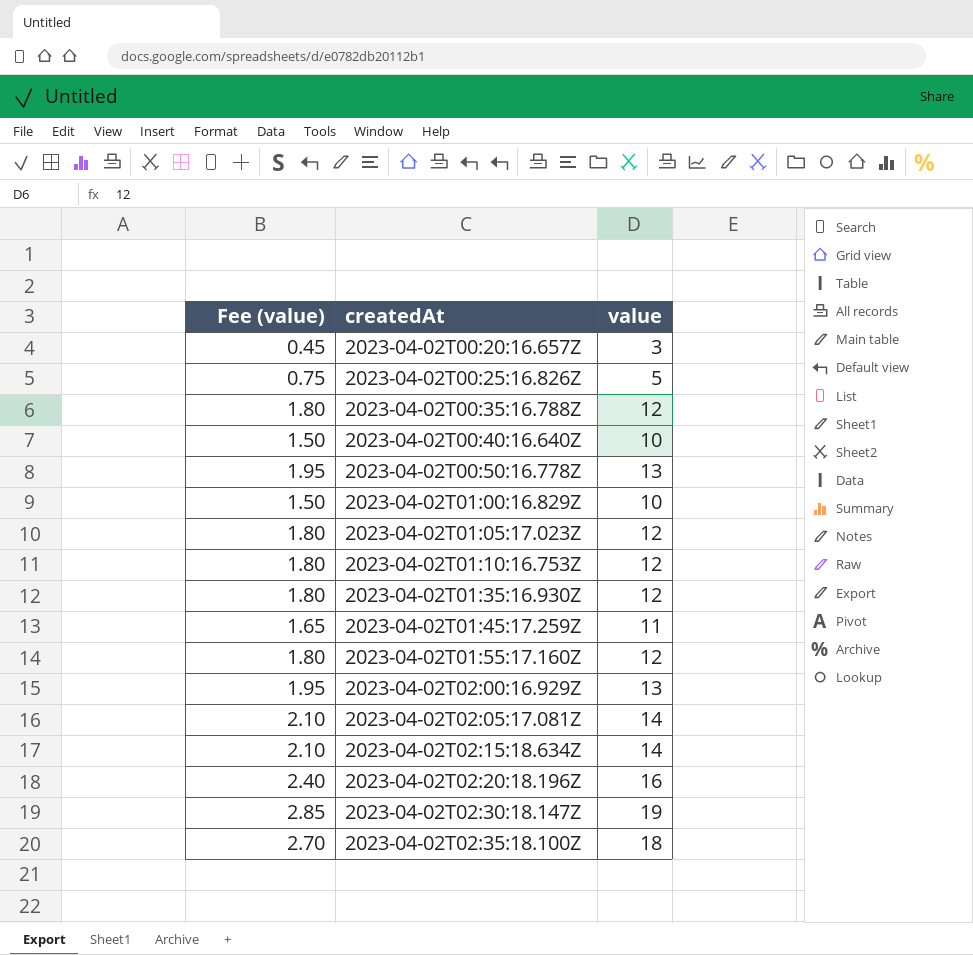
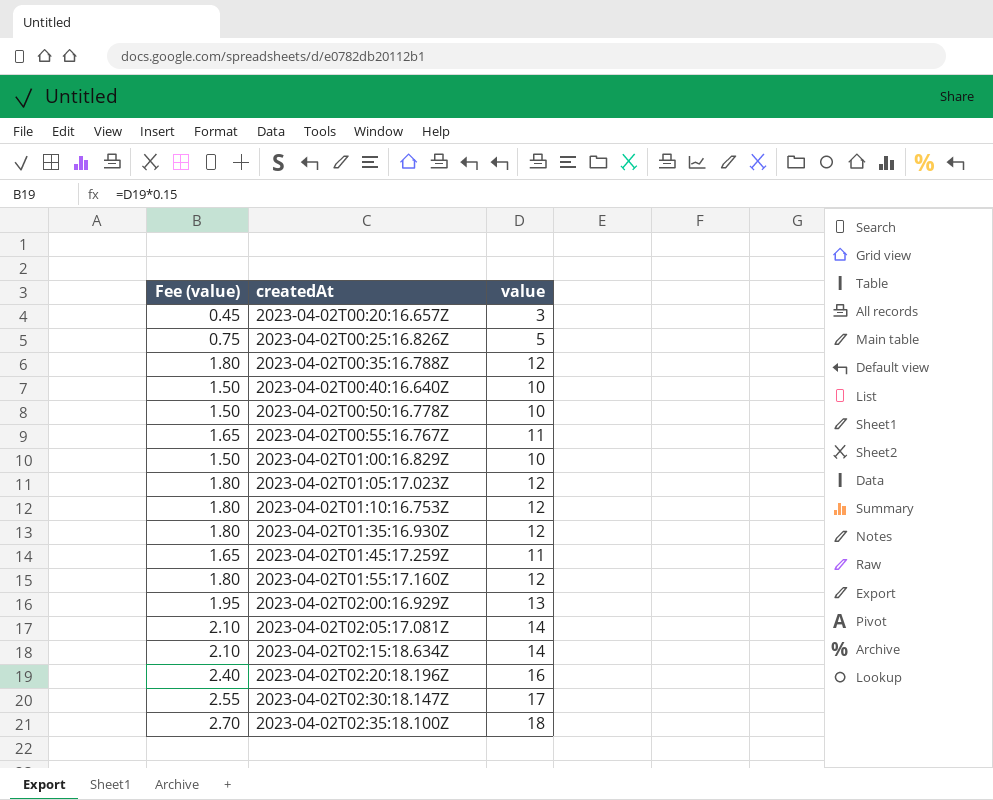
2023-04-02T00:50:16.778Z | Fee (value): 1.95 -> 1.50
2023-04-02T00:50:16.778Z | value: 13 -> 10
row 2023-04-02T00:55:16.767Z: none -> 1.65 | 11
2023-04-02T02:30:18.147Z | Fee (value): 2.85 -> 2.55
2023-04-02T02:30:18.147Z | value: 19 -> 17

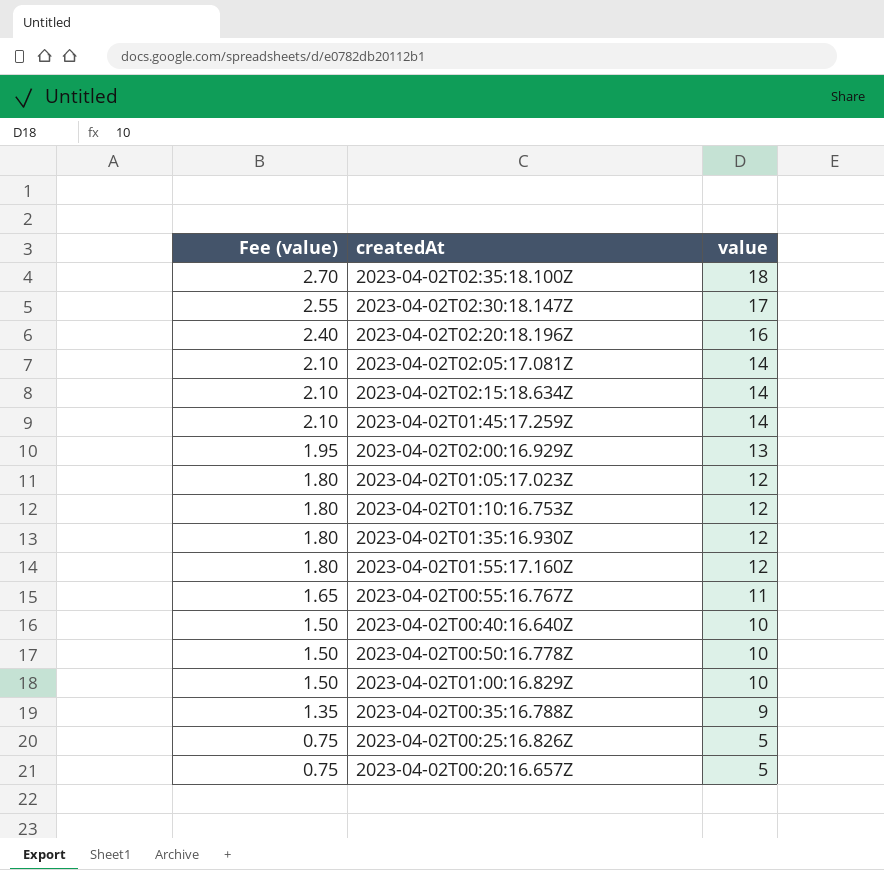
row order: createdAt ascending -> Fee (value) descending
2023-04-02T01:45:17.259Z | Fee (value): 1.65 -> 2.10
2023-04-02T01:45:17.259Z | value: 11 -> 14
2023-04-02T00:35:16.788Z | Fee (value): 1.80 -> 1.35
2023-04-02T00:35:16.788Z | value: 12 -> 9
2023-04-02T00:20:16.657Z | Fee (value): 0.45 -> 0.75
2023-04-02T00:20:16.657Z | value: 3 -> 5

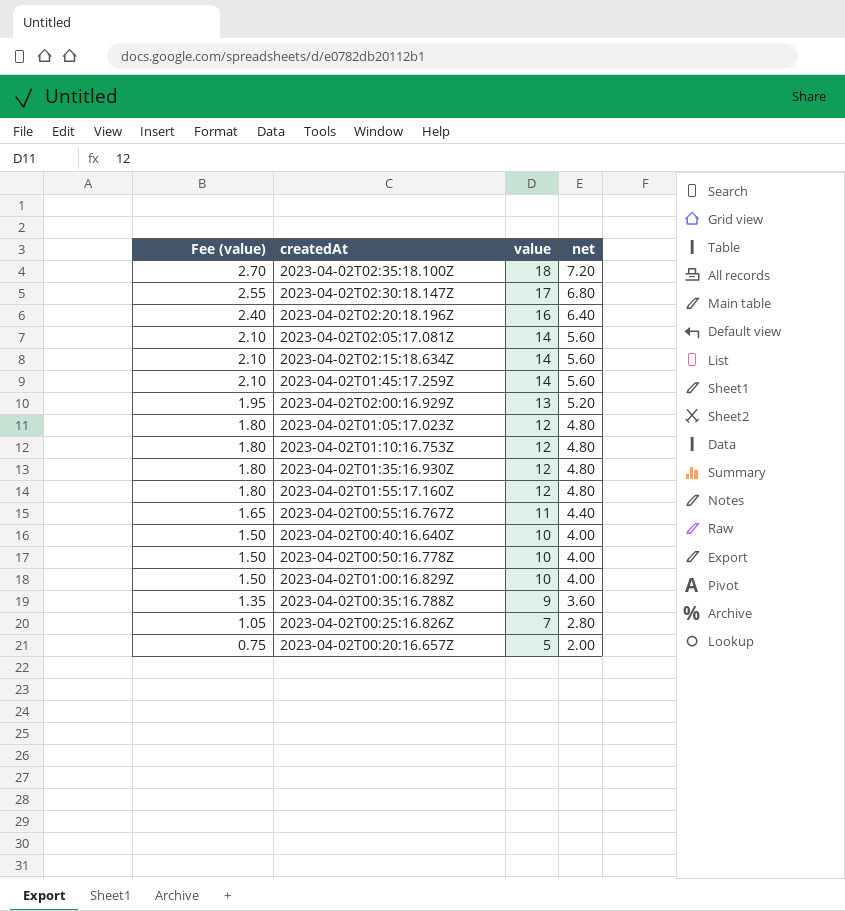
column net | formula: none -> [value] * 0.4
2023-04-02T00:25:16.826Z | Fee (value): 0.75 -> 1.05
2023-04-02T00:25:16.826Z | value: 5 -> 7

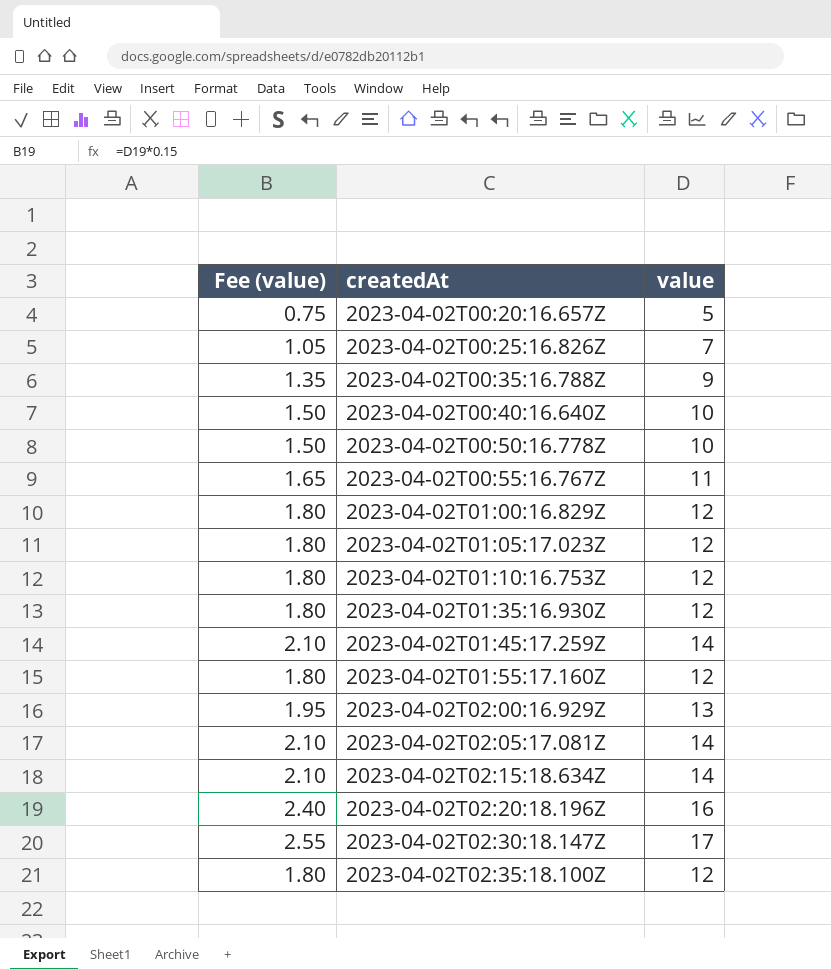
row order: Fee (value) descending -> createdAt ascending
column net | formula: [value] * 0.4 -> none
2023-04-02T01:00:16.829Z | Fee (value): 1.50 -> 1.80
2023-04-02T01:00:16.829Z | value: 10 -> 12
2023-04-02T02:35:18.100Z | Fee (value): 2.70 -> 1.80
2023-04-02T02:35:18.100Z | value: 18 -> 12

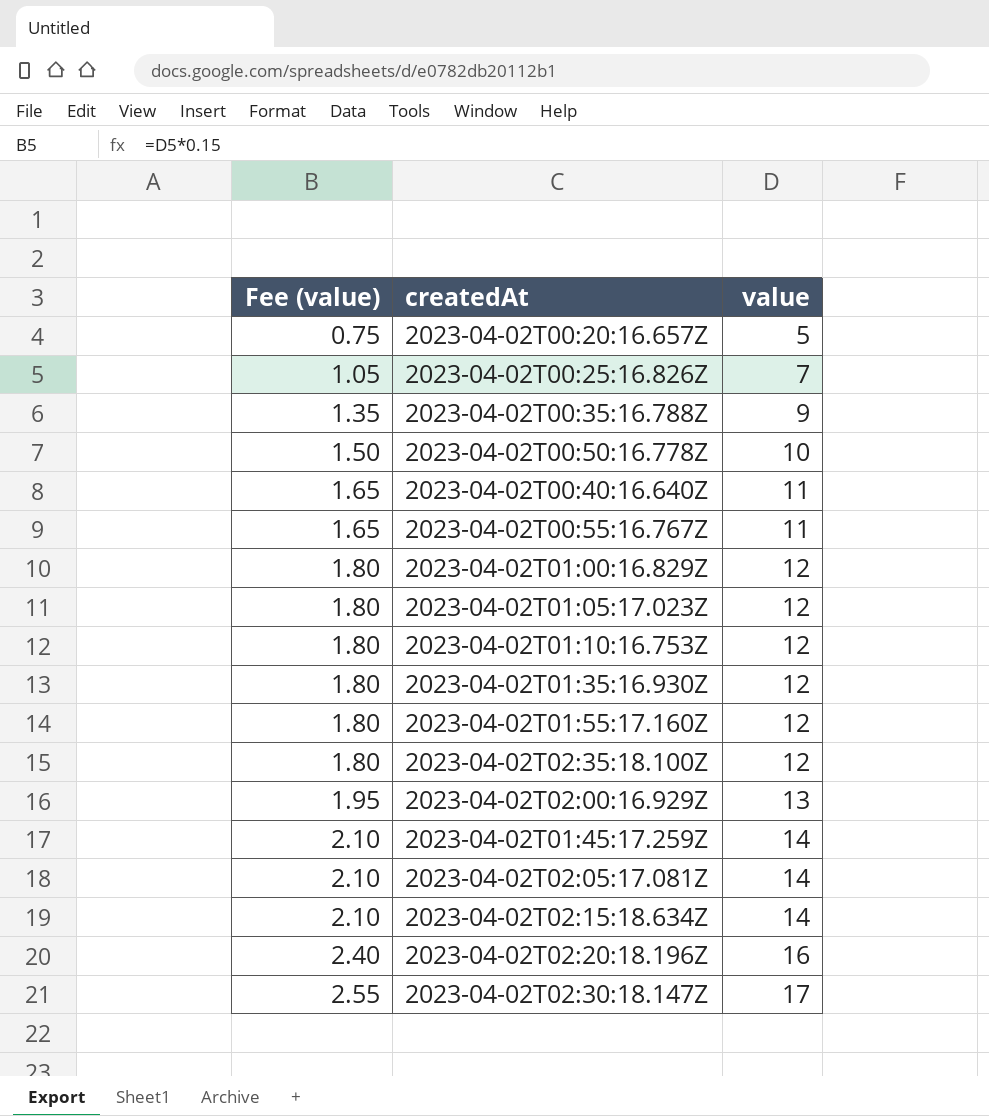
row order: createdAt ascending -> Fee (value) ascending
2023-04-02T00:40:16.640Z | Fee (value): 1.50 -> 1.65
2023-04-02T00:40:16.640Z | value: 10 -> 11

